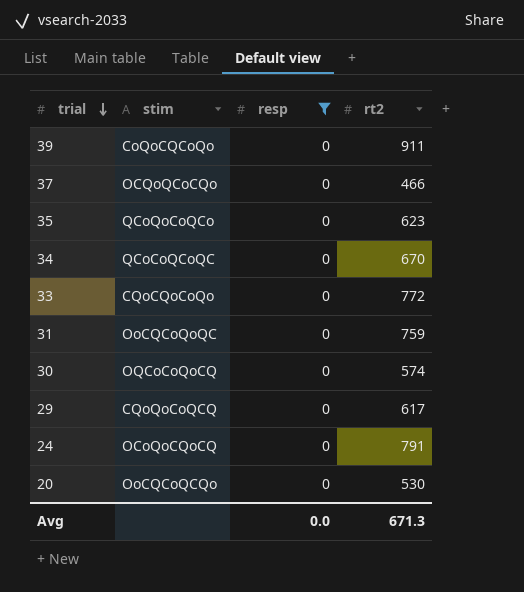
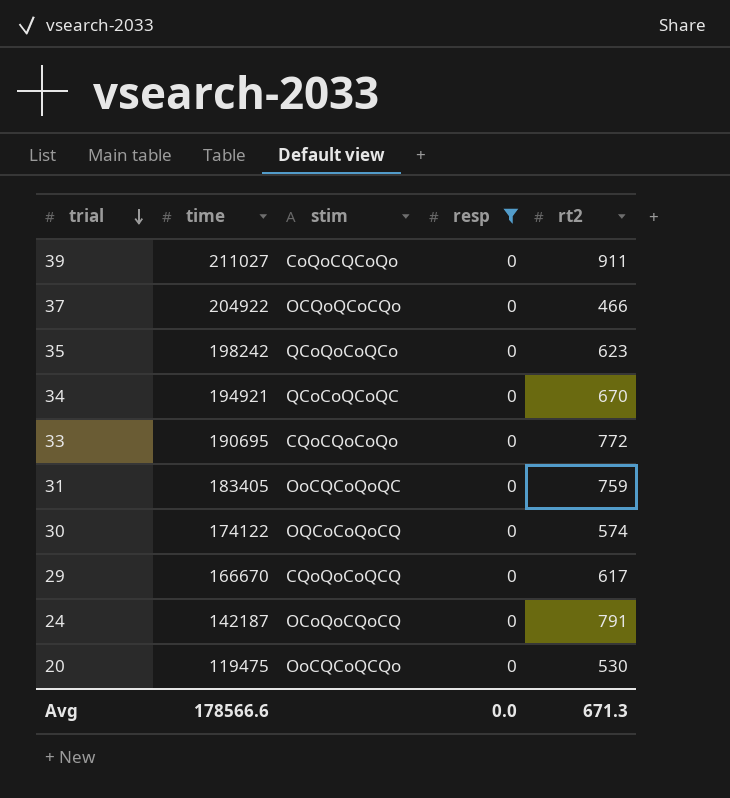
column time | position: none -> 2

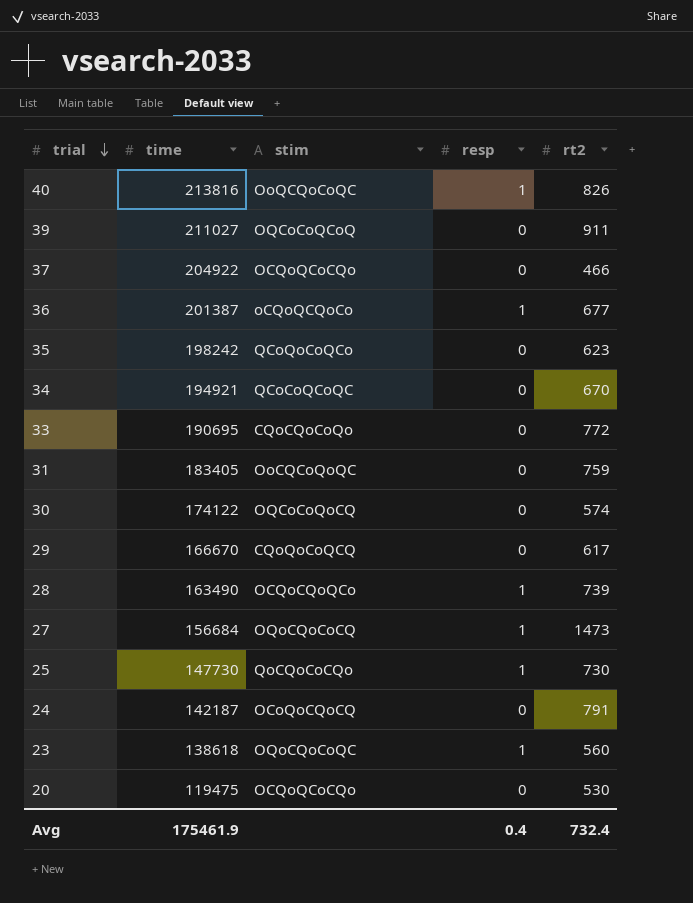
filter: resp = 0 -> none
39 | stim: CoQoCQCoQo -> OQCoCoQCoQ
20 | stim: OoCQCoQCQo -> OCQoQCoCQo
Avg | time: 178566.6 -> 175461.9
Avg | resp: 0.0 -> 0.4
Avg | rt2: 671.3 -> 732.4

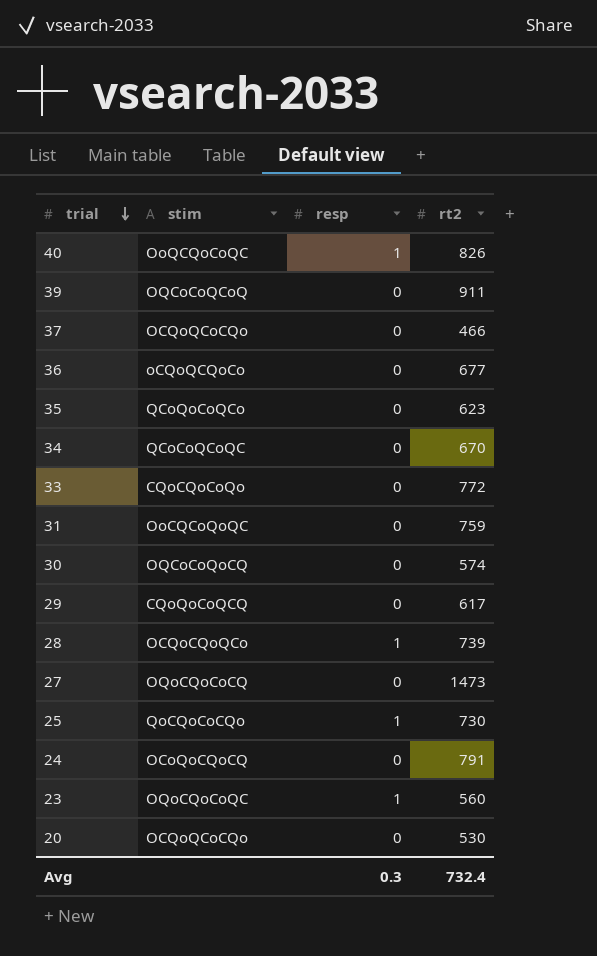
column time | position: 2 -> none
36 | resp: 1 -> 0
27 | resp: 1 -> 0
Avg | resp: 0.4 -> 0.3

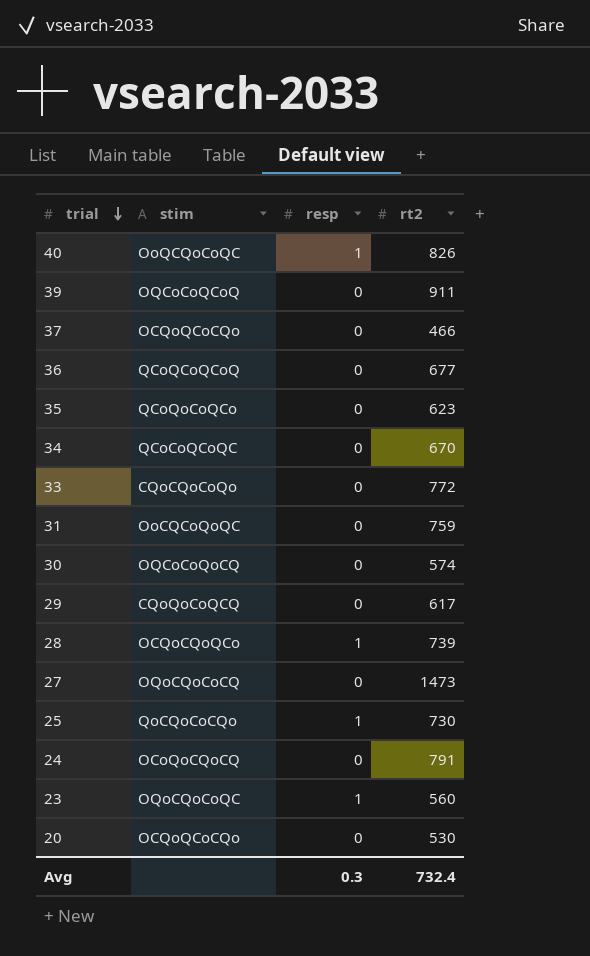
36 | stim: oCQoQCQoCo -> QCoQCoQCoQ

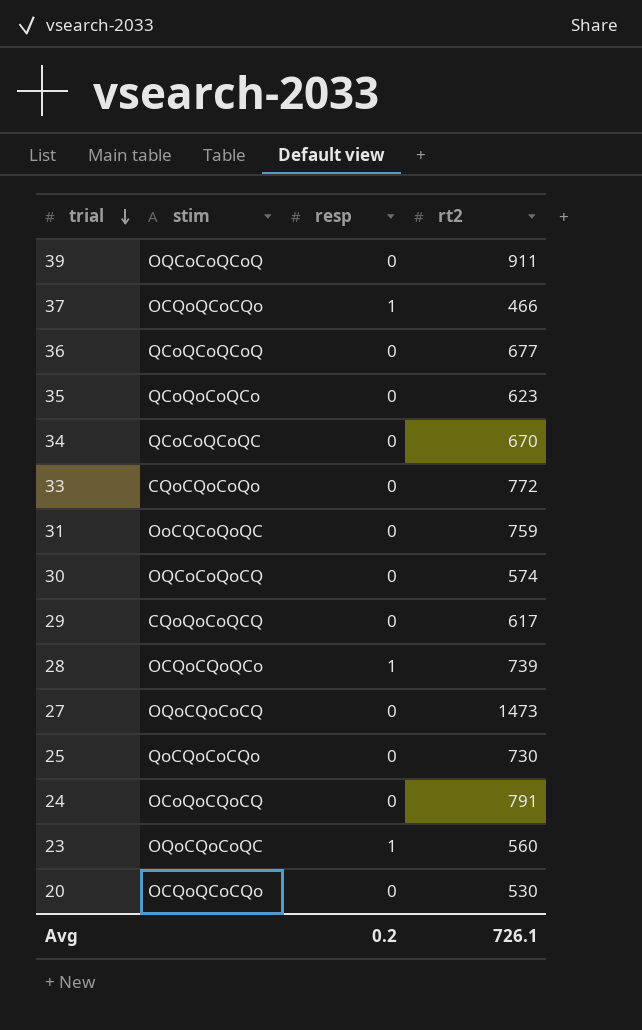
row 40: OoQCQoCoQC | 1 | 826 -> none
37 | resp: 0 -> 1
25 | resp: 1 -> 0
Avg | resp: 0.3 -> 0.2
Avg | rt2: 732.4 -> 726.1

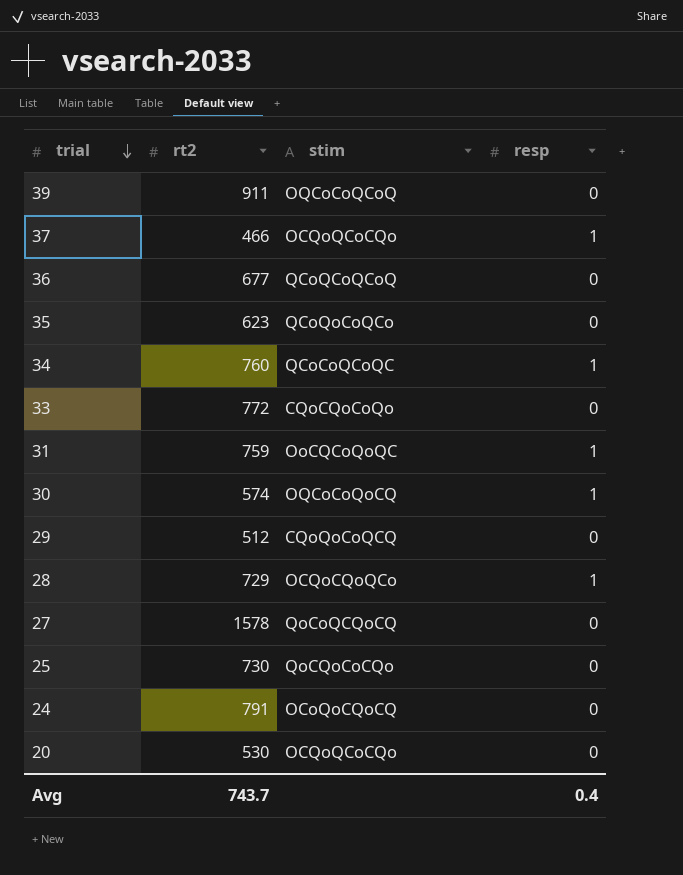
column rt2 | position: 4 -> 2
row 23: OQoCQoCoQC | 1 | 560 -> none
34 | rt2: 670 -> 760
34 | resp: 0 -> 1
31 | resp: 0 -> 1
30 | resp: 0 -> 1
29 | rt2: 617 -> 512
28 | rt2: 739 -> 729
27 | rt2: 1473 -> 1578
27 | stim: OQoCQoCoCQ -> QoCoQCQoCQ
Avg | rt2: 726.1 -> 743.7
Avg | resp: 0.2 -> 0.4

